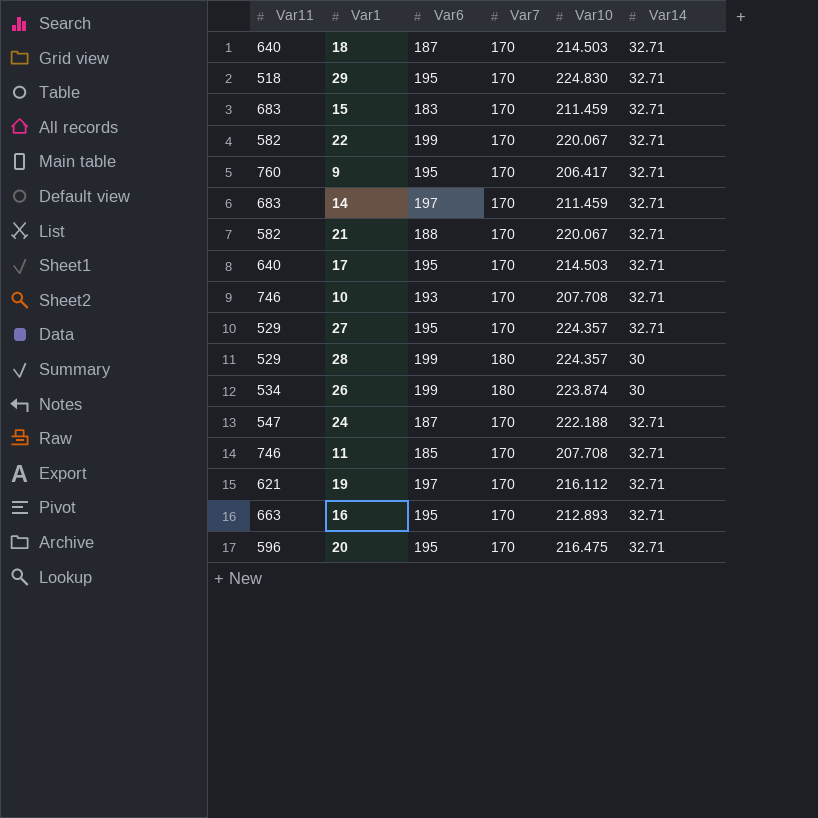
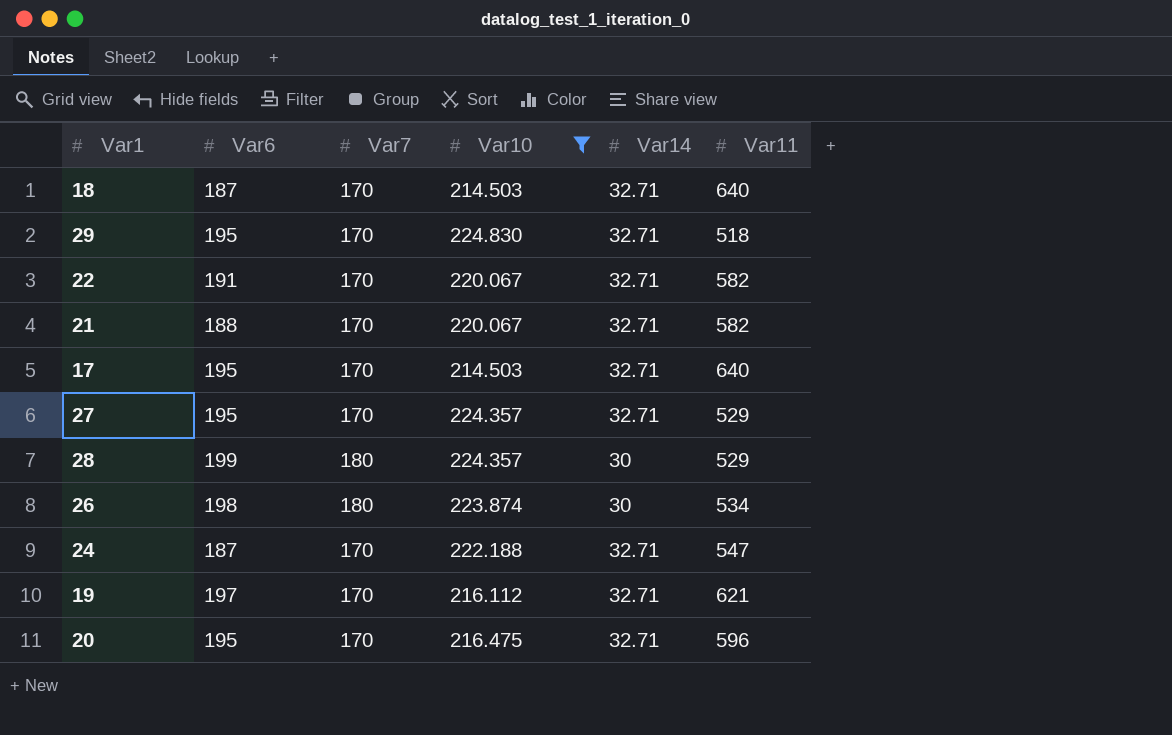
filter: none -> Var10 >= 214.503
column Var11 | position: 1 -> 6
22 | Var6: 199 -> 191
26 | Var6: 199 -> 198

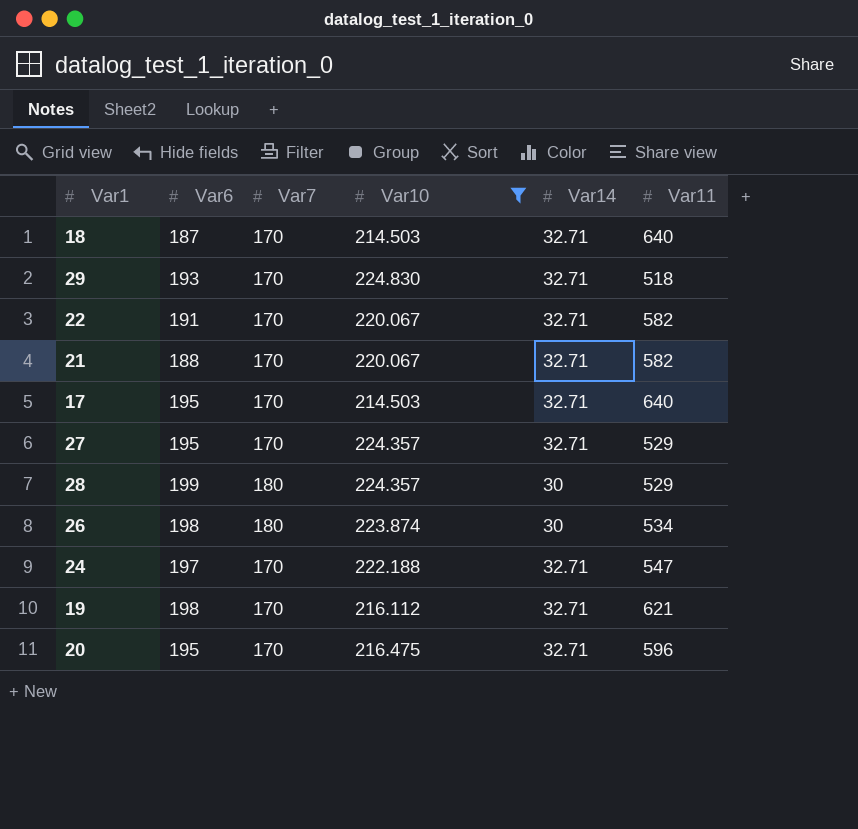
29 | Var6: 195 -> 193
24 | Var6: 187 -> 197
19 | Var6: 197 -> 198

